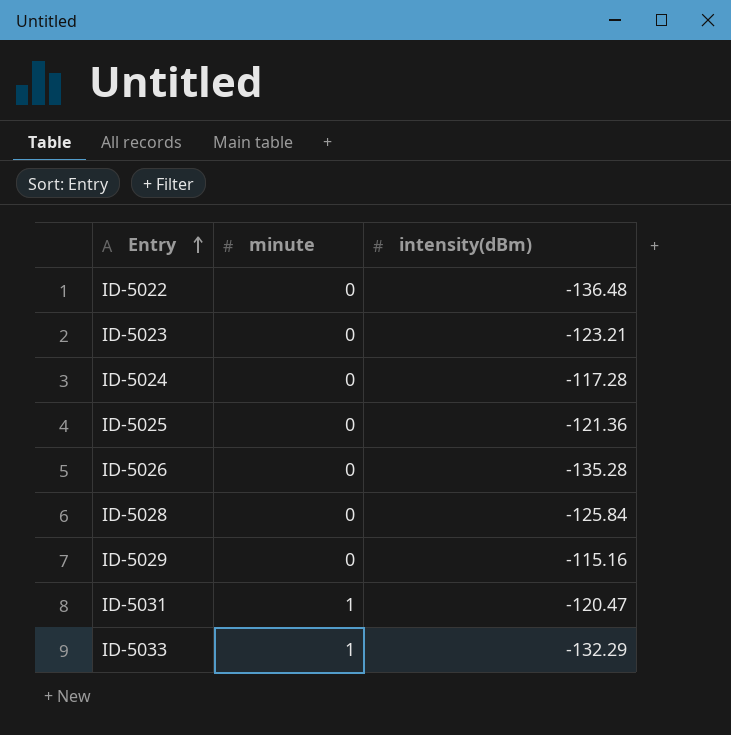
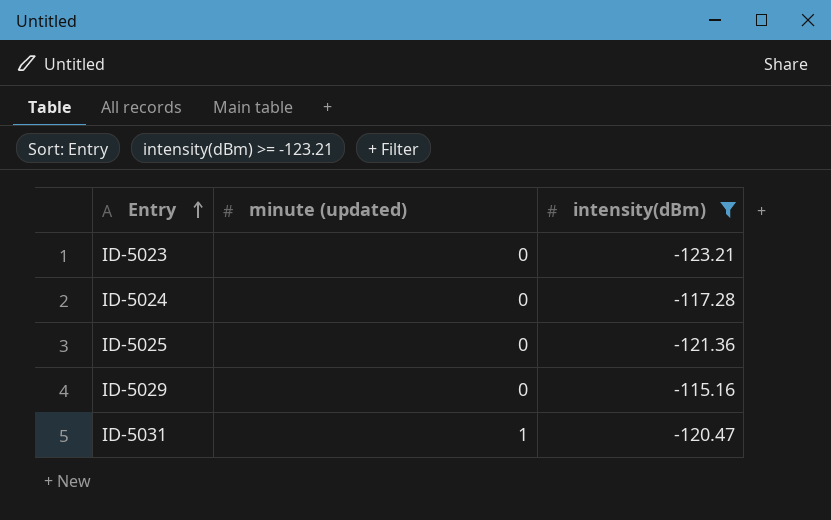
filter: none -> intensity(dBm) >= -123.21
column name: minute -> minute (updated)

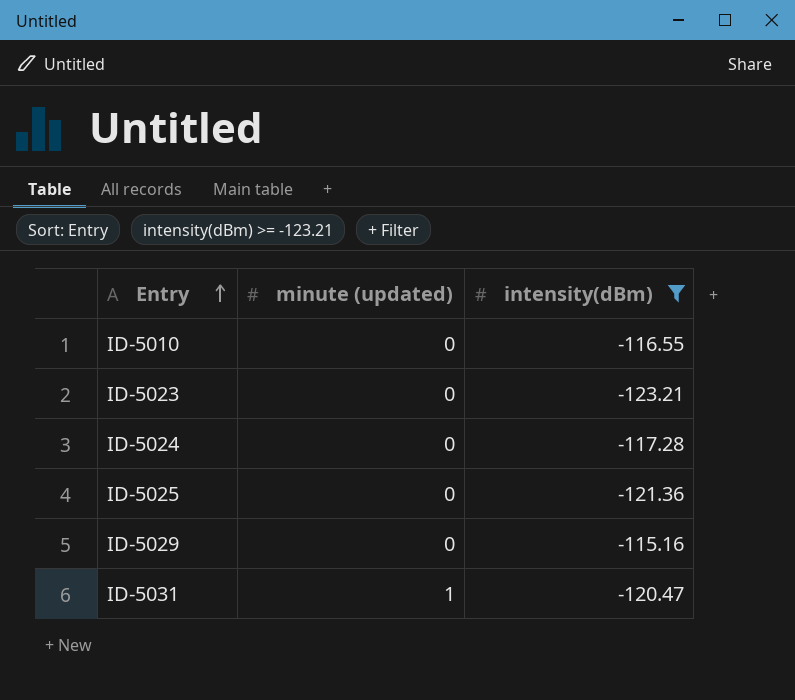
row ID-5010: none -> 0 | -116.55

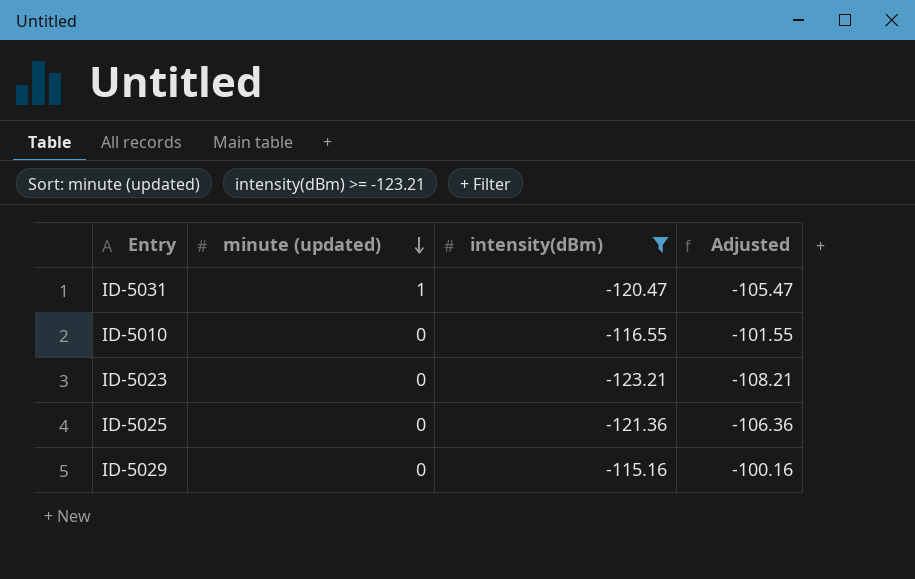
row order: Entry ascending -> minute (updated) descending
column Adjusted | formula: none -> [intensity(dBm)] + 15
row ID-5024: 0 | -117.28 -> none

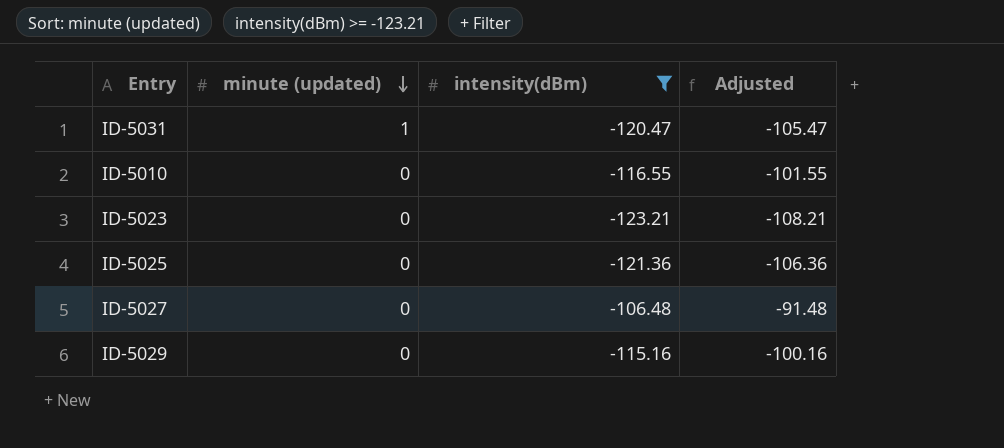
row ID-5027: none -> 0 | -106.48 | -91.48

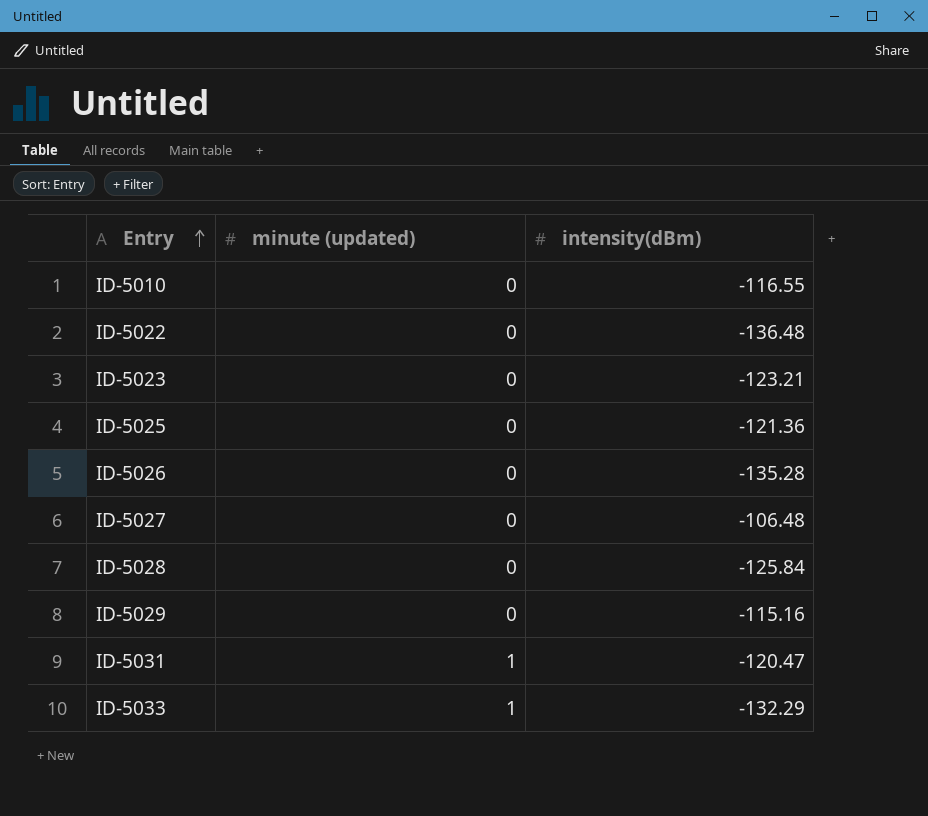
filter: intensity(dBm) >= -123.21 -> none
row order: minute (updated) descending -> Entry ascending
column Adjusted | formula: [intensity(dBm)] + 15 -> none

